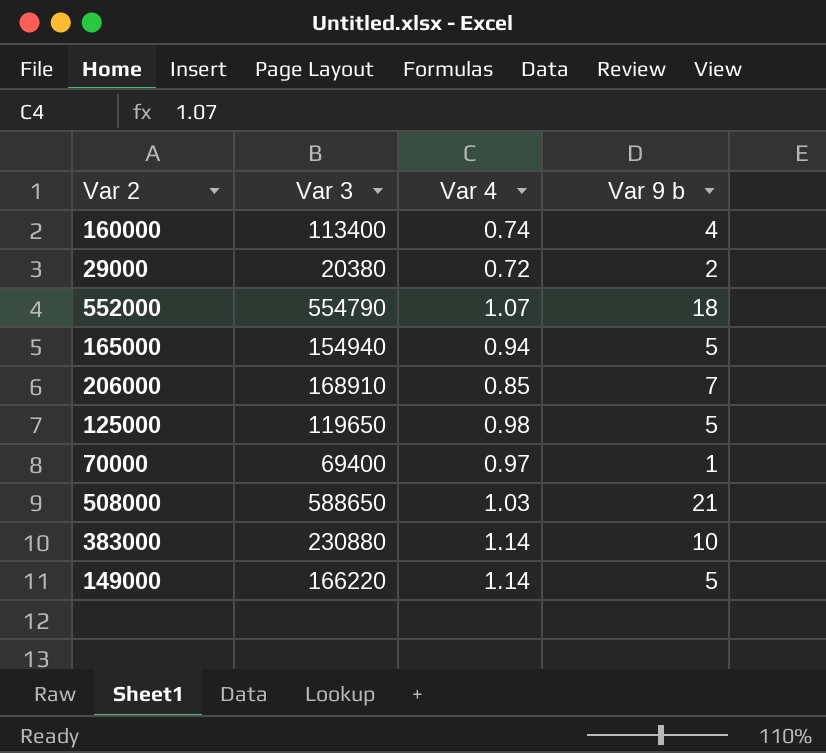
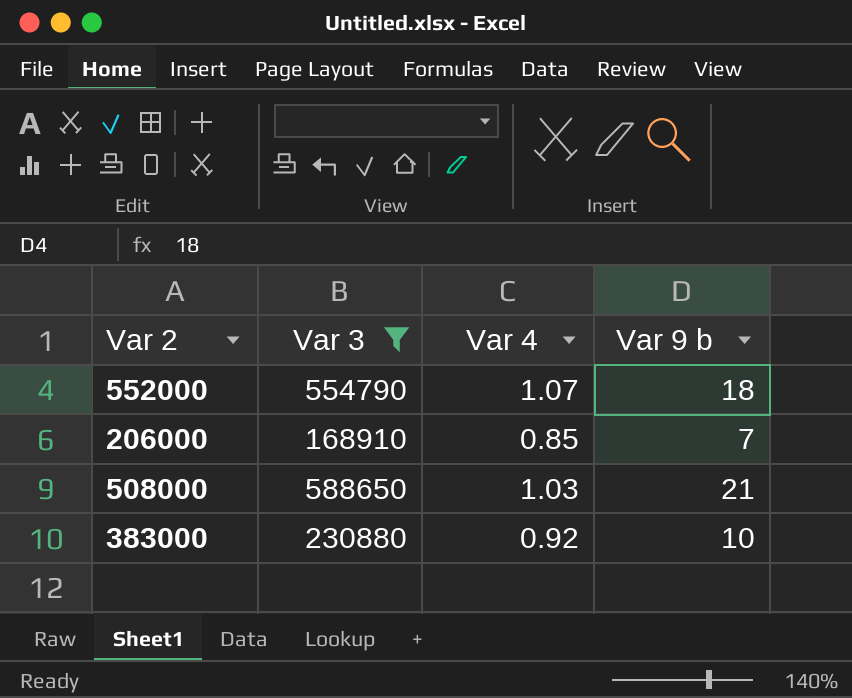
filter: none -> Var 3 >= 168910
383000 | Var 4: 1.14 -> 0.92

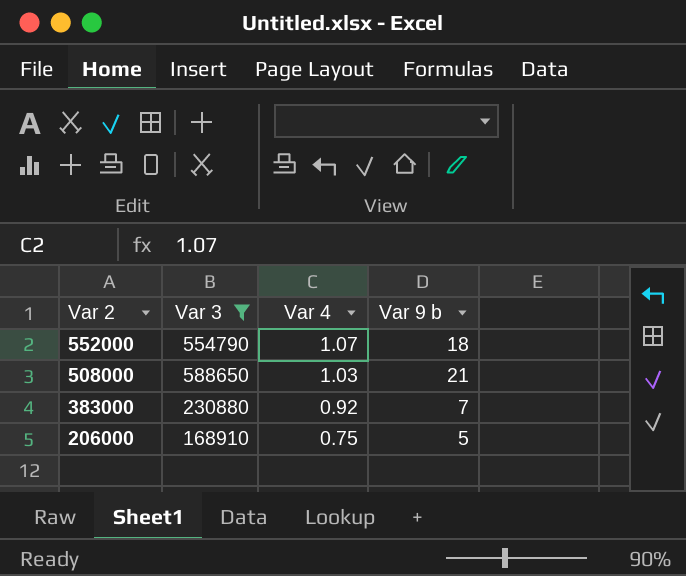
row order: none -> Var 2 descending
383000 | Var 9 b: 10 -> 7
206000 | Var 4: 0.85 -> 0.75
206000 | Var 9 b: 7 -> 5

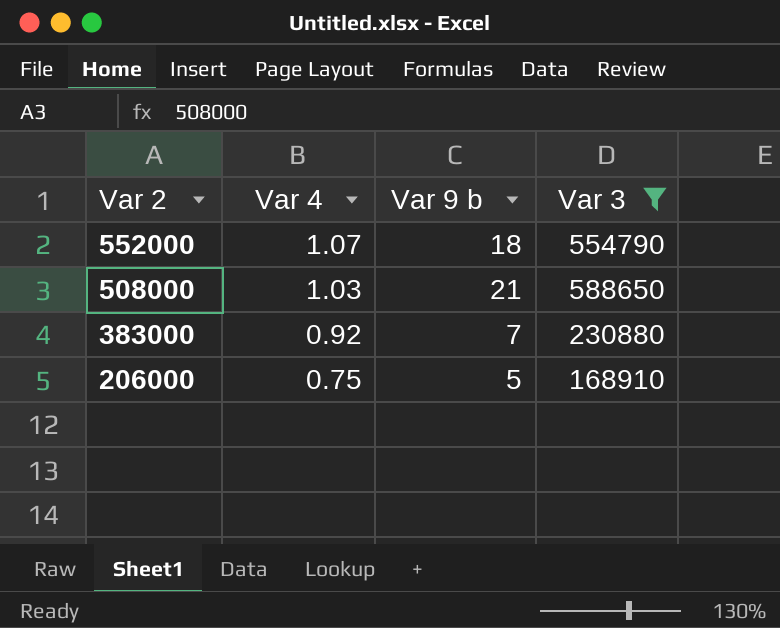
column Var 3 | position: 2 -> 4

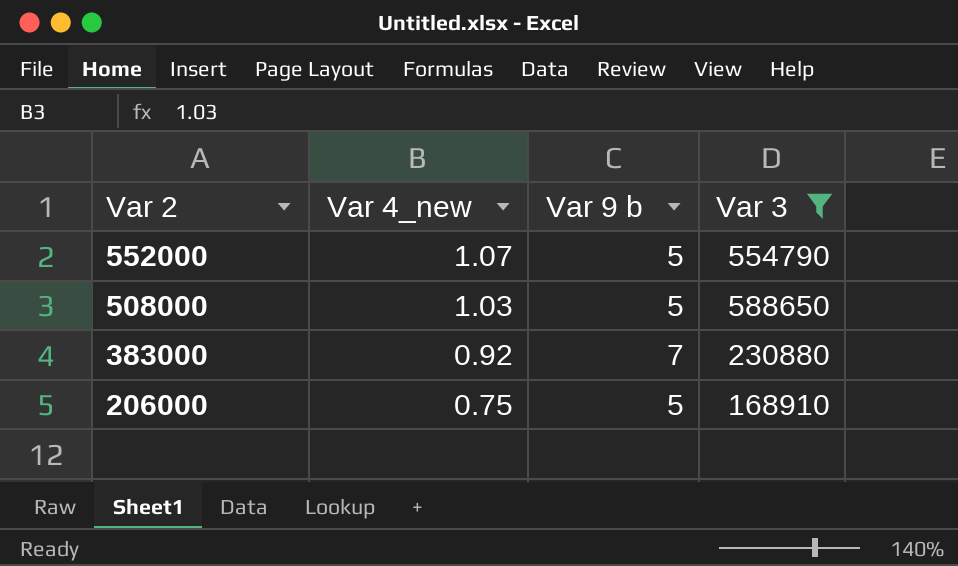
column name: Var 4 -> Var 4_new
552000 | Var 9 b: 18 -> 5
508000 | Var 9 b: 21 -> 5

